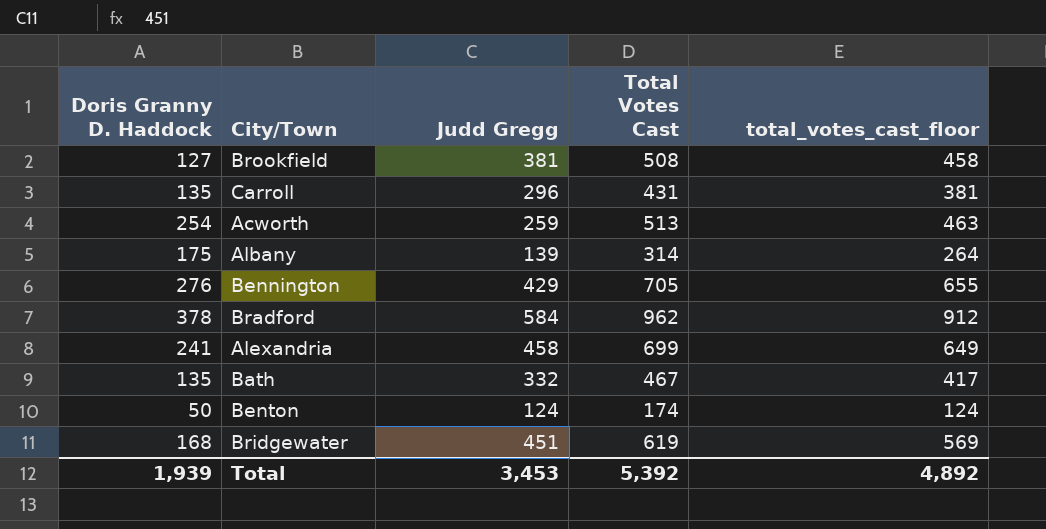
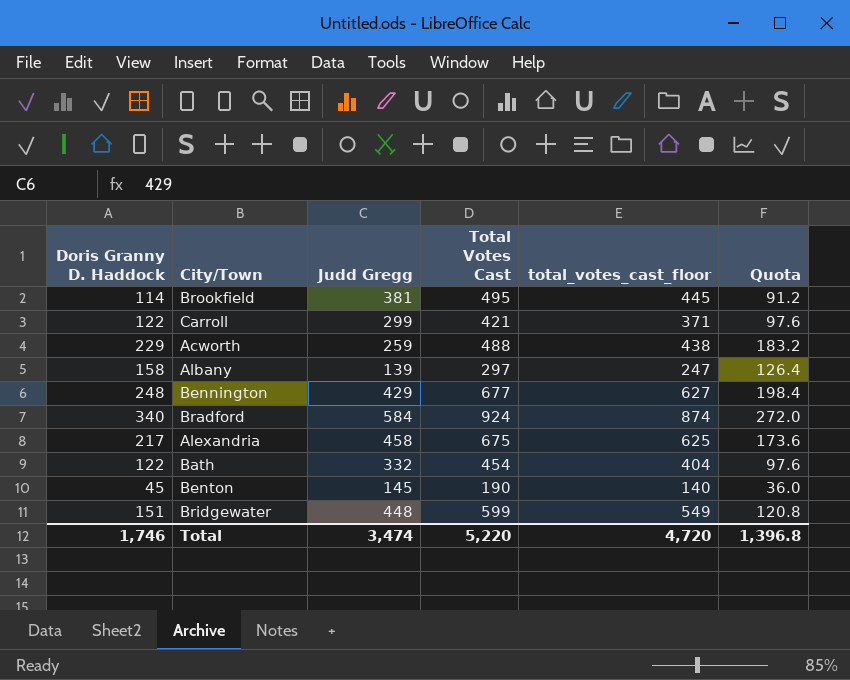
column Quota | formula: none -> [Doris Granny D. Haddock] * 0.8
Brookfield | Doris Granny D. Haddock: 127 -> 114
Brookfield | Total Votes Cast: 508 -> 495
Brookfield | total_votes_cast_floor: 458 -> 445
Carroll | Doris Granny D. Haddock: 135 -> 122
Carroll | Judd Gregg: 296 -> 299
Carroll | Total Votes Cast: 431 -> 421
Carroll | total_votes_cast_floor: 381 -> 371
Acworth | Doris Granny D. Haddock: 254 -> 229
Acworth | Total Votes Cast: 513 -> 488
Acworth | total_votes_cast_floor: 463 -> 438
Albany | Doris Granny D. Haddock: 175 -> 158
Albany | Total Votes Cast: 314 -> 297
Albany | total_votes_cast_floor: 264 -> 247
Bennington | Doris Granny D. Haddock: 276 -> 248
Bennington | Total Votes Cast: 705 -> 677
Bennington | total_votes_cast_floor: 655 -> 627
Bradford | Doris Granny D. Haddock: 378 -> 340
Bradford | Total Votes Cast: 962 -> 924
Bradford | total_votes_cast_floor: 912 -> 874
Alexandria | Doris Granny D. Haddock: 241 -> 217
Alexandria | Total Votes Cast: 699 -> 675
Alexandria | total_votes_cast_floor: 649 -> 625
Bath | Doris Granny D. Haddock: 135 -> 122
Bath | Total Votes Cast: 467 -> 454
Bath | total_votes_cast_floor: 417 -> 404
Benton | Doris Granny D. Haddock: 50 -> 45
Benton | Judd Gregg: 124 -> 145
Benton | Total Votes Cast: 174 -> 190
Benton | total_votes_cast_floor: 124 -> 140
Bridgewater | Doris Granny D. Haddock: 168 -> 151
Bridgewater | Judd Gregg: 451 -> 448
Bridgewater | Total Votes Cast: 619 -> 599
Bridgewater | total_votes_cast_floor: 569 -> 549
Total | Doris Granny D. Haddock: 1,939 -> 1,746
Total | Judd Gregg: 3,453 -> 3,474
Total | Total Votes Cast: 5,392 -> 5,220
Total | total_votes_cast_floor: 4,892 -> 4,720

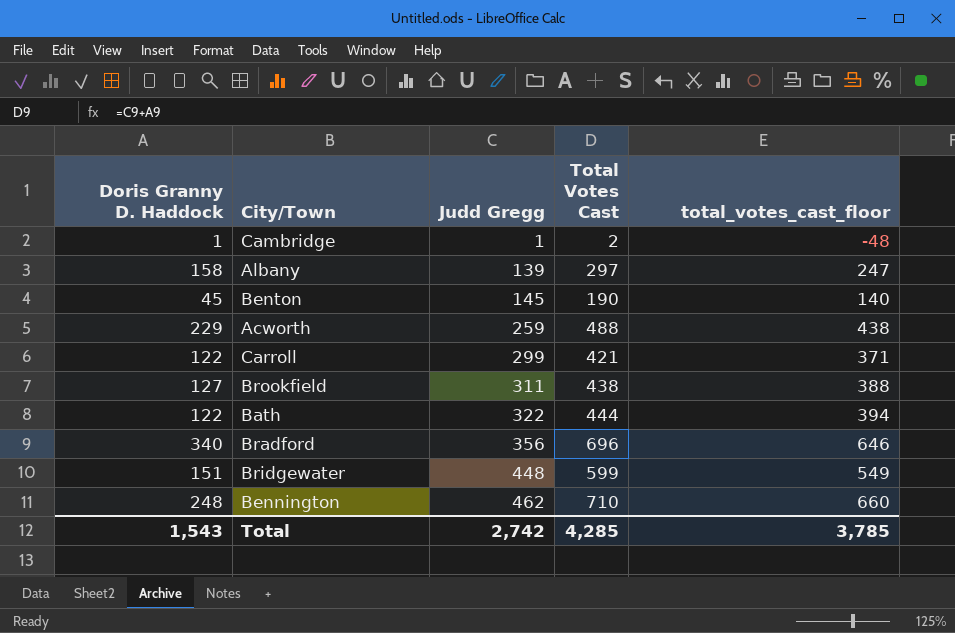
row order: none -> Judd Gregg ascending
column Quota | formula: [Doris Granny D. Haddock] * 0.8 -> none
row Alexandria: 217 | 458 | 675 | 625 | 173.6 -> none
row Cambridge: none -> 1 | 1 | 2 | -48
Brookfield | Doris Granny D. Haddock: 114 -> 127
Brookfield | Judd Gregg: 381 -> 311
Brookfield | Total Votes Cast: 495 -> 438
Brookfield | total_votes_cast_floor: 445 -> 388
Bath | Judd Gregg: 332 -> 322
Bath | Total Votes Cast: 454 -> 444
Bath | total_votes_cast_floor: 404 -> 394
Bradford | Judd Gregg: 584 -> 356
Bradford | Total Votes Cast: 924 -> 696
Bradford | total_votes_cast_floor: 874 -> 646
Bennington | Judd Gregg: 429 -> 462
Bennington | Total Votes Cast: 677 -> 710
Bennington | total_votes_cast_floor: 627 -> 660
Total | Doris Granny D. Haddock: 1,746 -> 1,543
Total | Judd Gregg: 3,474 -> 2,742
Total | Total Votes Cast: 5,220 -> 4,285
Total | total_votes_cast_floor: 4,720 -> 3,785

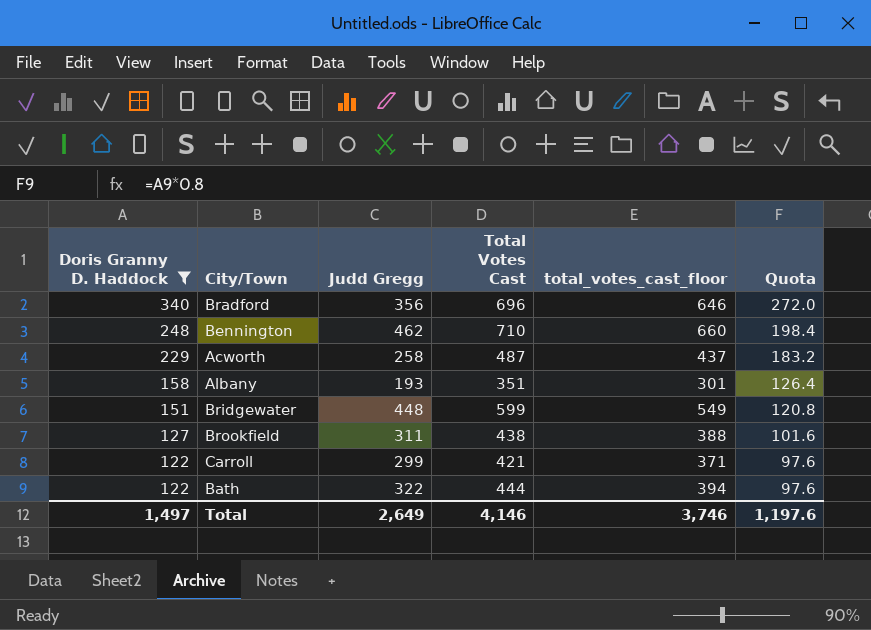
filter: none -> Doris Granny D. Haddock >= 122
row order: Judd Gregg ascending -> Doris Granny D. Haddock descending
column Quota | formula: none -> [Doris Granny D. Haddock] * 0.8
Acworth | Judd Gregg: 259 -> 258
Acworth | Total Votes Cast: 488 -> 487
Acworth | total_votes_cast_floor: 438 -> 437
Albany | Judd Gregg: 139 -> 193
Albany | Total Votes Cast: 297 -> 351
Albany | total_votes_cast_floor: 247 -> 301
Total | Doris Granny D. Haddock: 1,543 -> 1,497
Total | Judd Gregg: 2,742 -> 2,649
Total | Total Votes Cast: 4,285 -> 4,146
Total | total_votes_cast_floor: 3,785 -> 3,746

